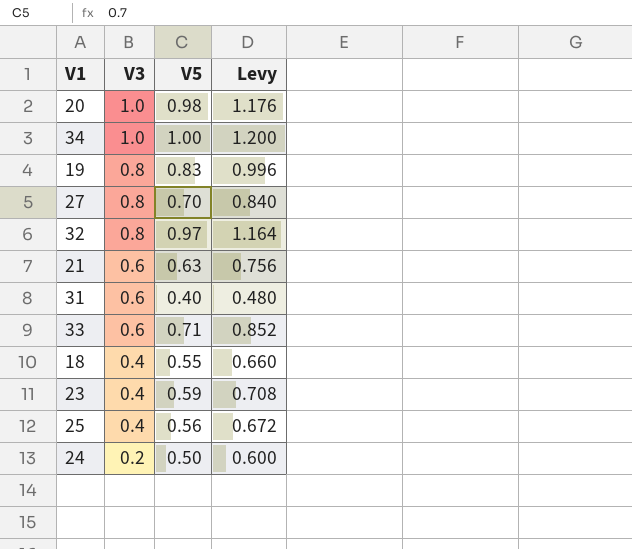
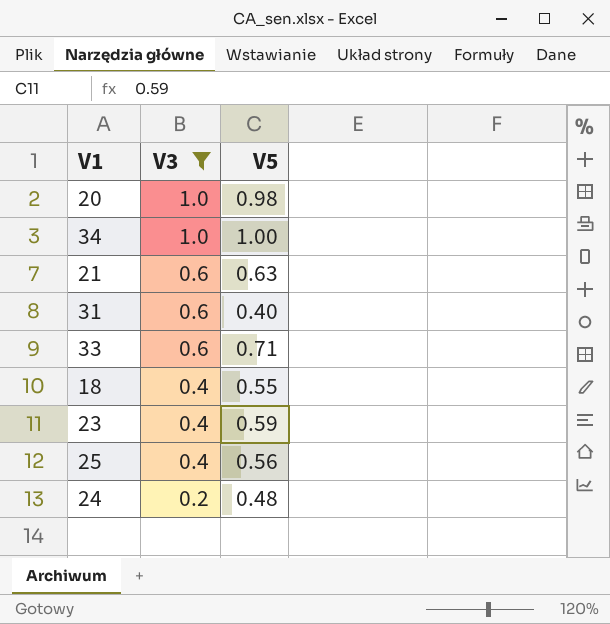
filter: none -> V3 != 0.8
column Levy | formula: [V5] * 1.2 -> none
24 | V5: 0.50 -> 0.48

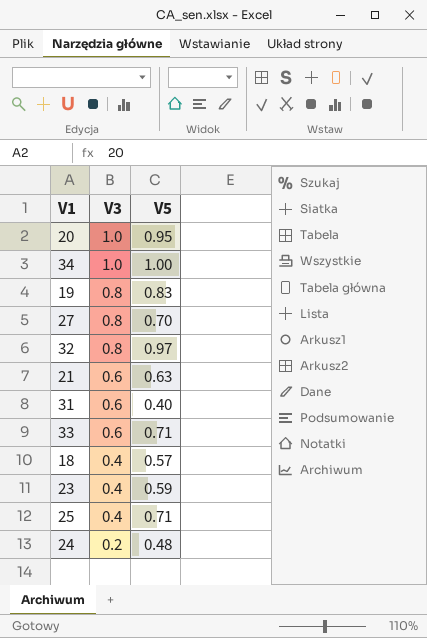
filter: V3 != 0.8 -> none
20 | V5: 0.98 -> 0.95
18 | V5: 0.55 -> 0.57
25 | V5: 0.56 -> 0.71

